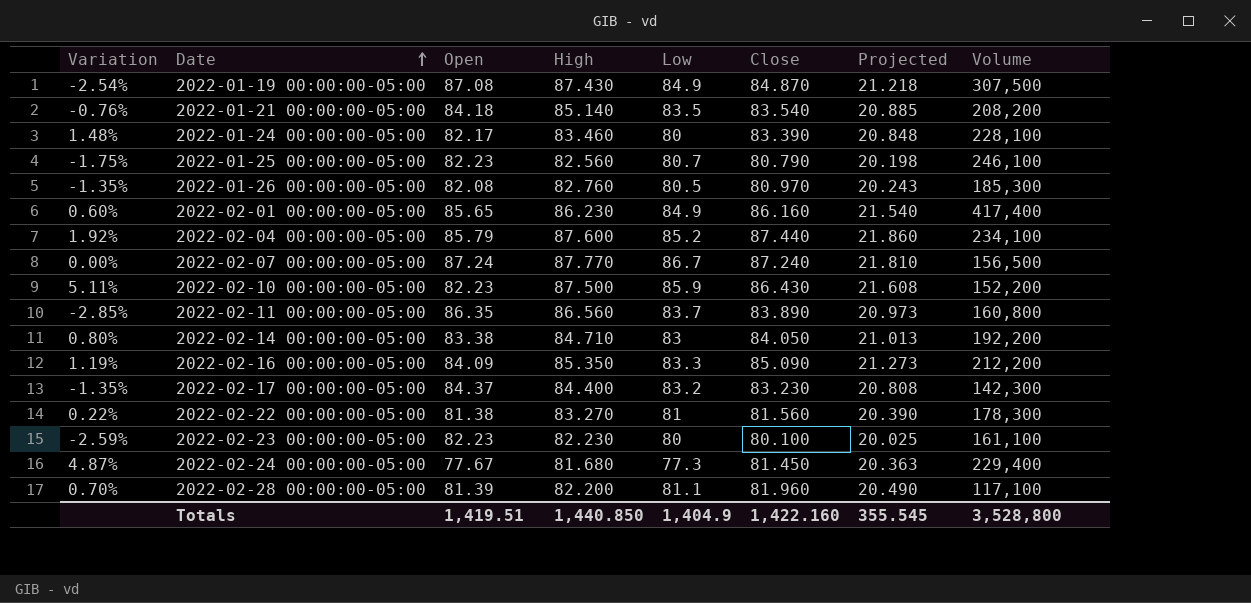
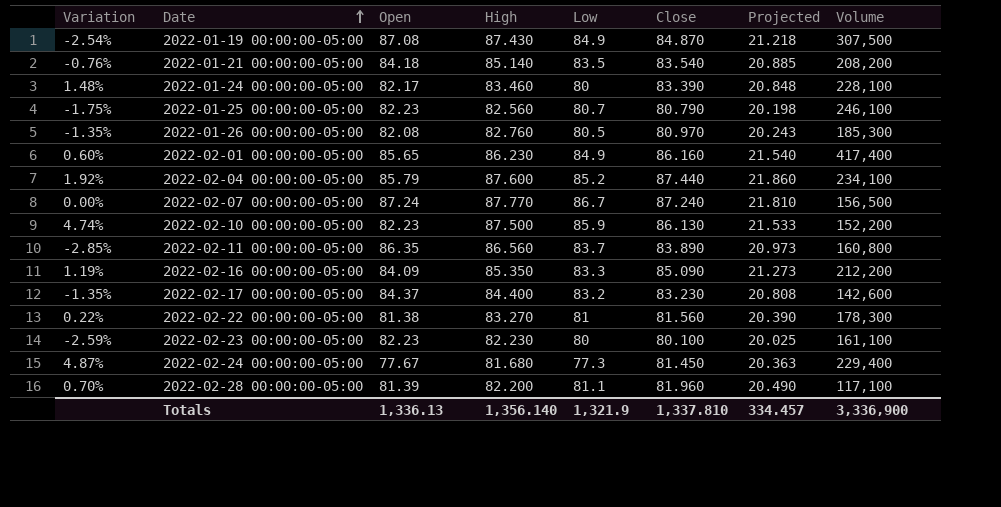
row 2022-02-14 00:00:00-05:00: 0.80% | 83.38 | 84.710 | 83 | 84.050 | 21.013 | 192,200 -> none
2022-02-10 00:00:00-05:00 | Variation: 5.11% -> 4.74%
2022-02-10 00:00:00-05:00 | Close: 86.430 -> 86.130
2022-02-10 00:00:00-05:00 | Projected: 21.608 -> 21.533
2022-02-17 00:00:00-05:00 | Volume: 142,300 -> 142,600
Totals | Open: 1,419.51 -> 1,336.13
Totals | High: 1,440.850 -> 1,356.140
Totals | Low: 1,404.9 -> 1,321.9
Totals | Close: 1,422.160 -> 1,337.810
Totals | Projected: 355.545 -> 334.457
Totals | Volume: 3,528,800 -> 3,336,900

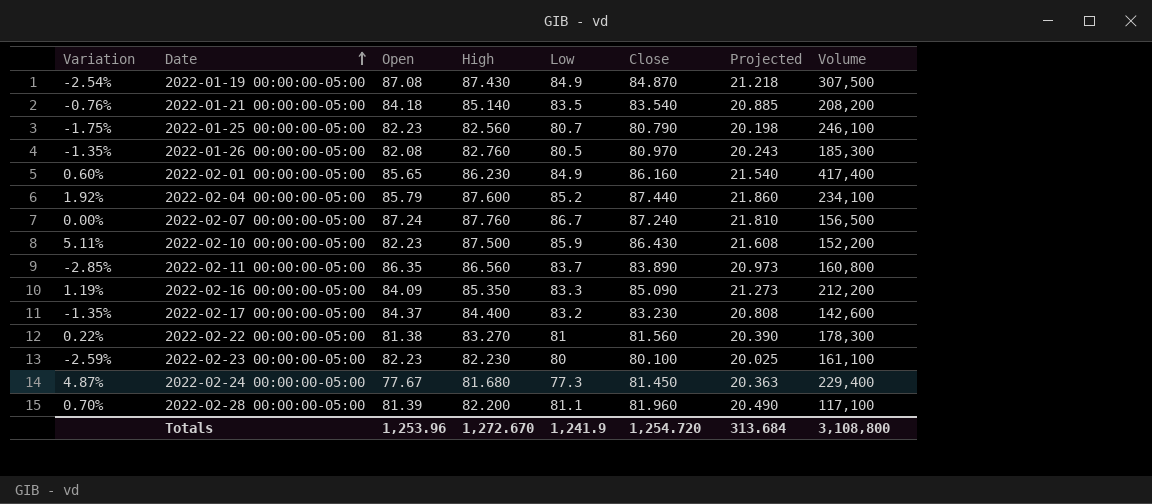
row 2022-01-24 00:00:00-05:00: 1.48% | 82.17 | 83.460 | 80 | 83.390 | 20.848 | 228,100 -> none
2022-02-07 00:00:00-05:00 | High: 87.770 -> 87.760
2022-02-10 00:00:00-05:00 | Variation: 4.74% -> 5.11%
2022-02-10 00:00:00-05:00 | Close: 86.130 -> 86.430
2022-02-10 00:00:00-05:00 | Projected: 21.533 -> 21.608
Totals | Open: 1,336.13 -> 1,253.96
Totals | High: 1,356.140 -> 1,272.670
Totals | Low: 1,321.9 -> 1,241.9
Totals | Close: 1,337.810 -> 1,254.720
Totals | Projected: 334.457 -> 313.684
Totals | Volume: 3,336,900 -> 3,108,800

